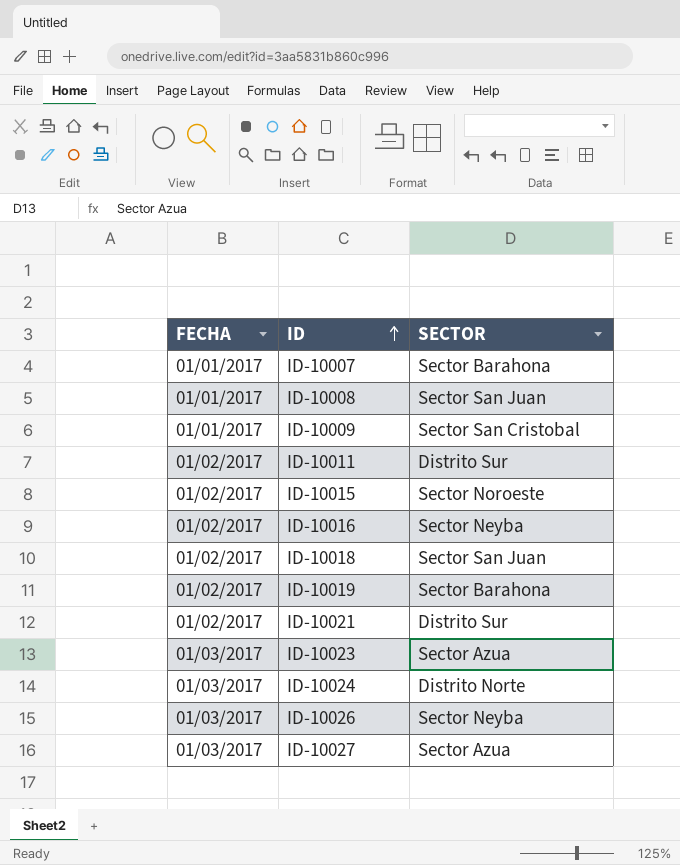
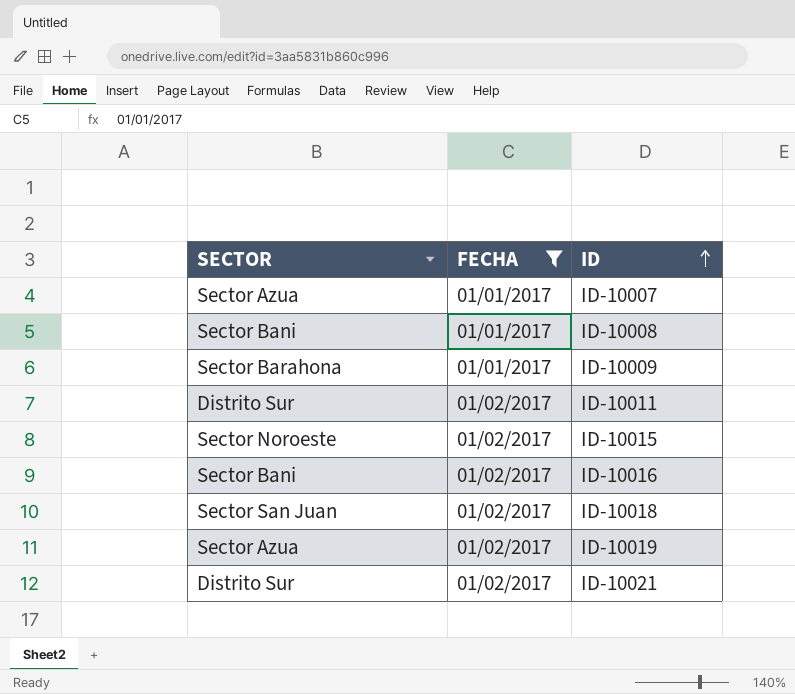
filter: none -> FECHA != 01/03/2017
column SECTOR | position: 3 -> 1
ID-10007 | SECTOR: Sector Barahona -> Sector Azua
ID-10008 | SECTOR: Sector San Juan -> Sector Bani
ID-10009 | SECTOR: Sector San Cristobal -> Sector Barahona
ID-10016 | SECTOR: Sector Neyba -> Sector Bani
ID-10019 | SECTOR: Sector Barahona -> Sector Azua

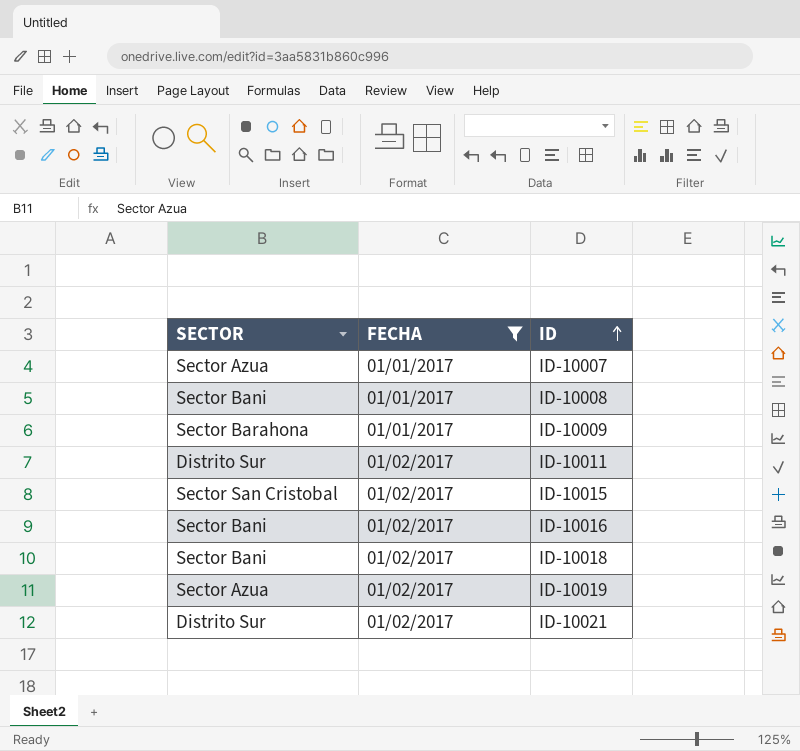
ID-10015 | SECTOR: Sector Noroeste -> Sector San Cristobal
ID-10018 | SECTOR: Sector San Juan -> Sector Bani

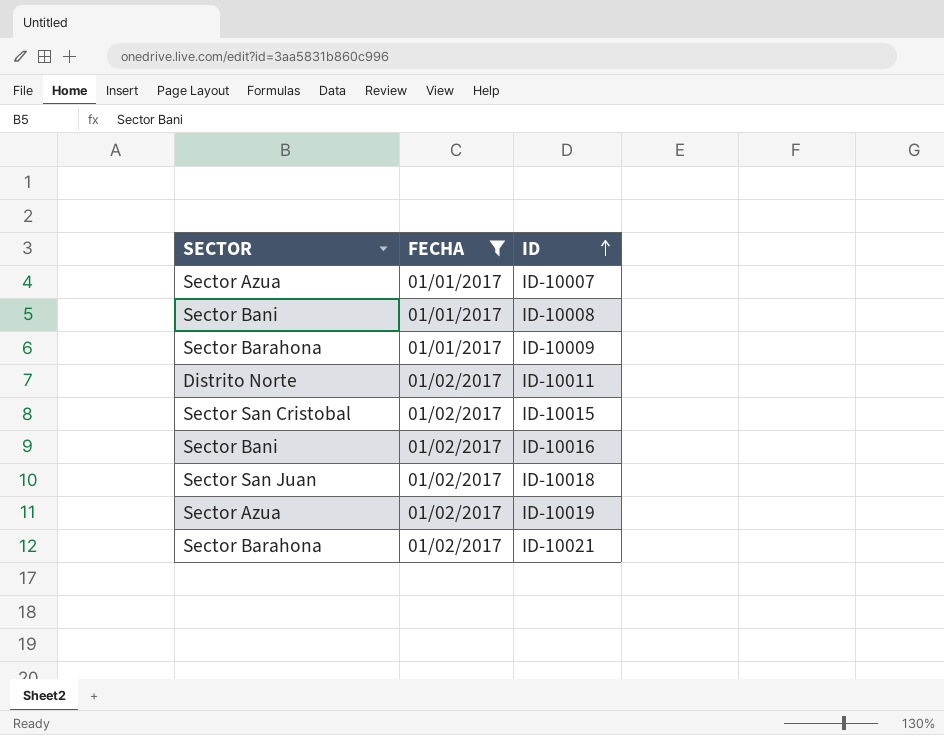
ID-10011 | SECTOR: Distrito Sur -> Distrito Norte
ID-10018 | SECTOR: Sector Bani -> Sector San Juan
ID-10021 | SECTOR: Distrito Sur -> Sector Barahona

